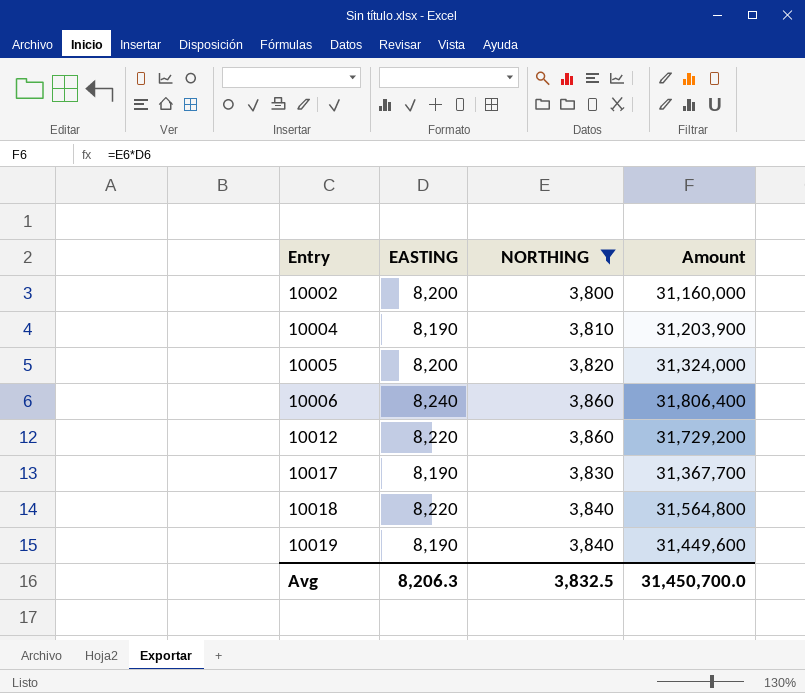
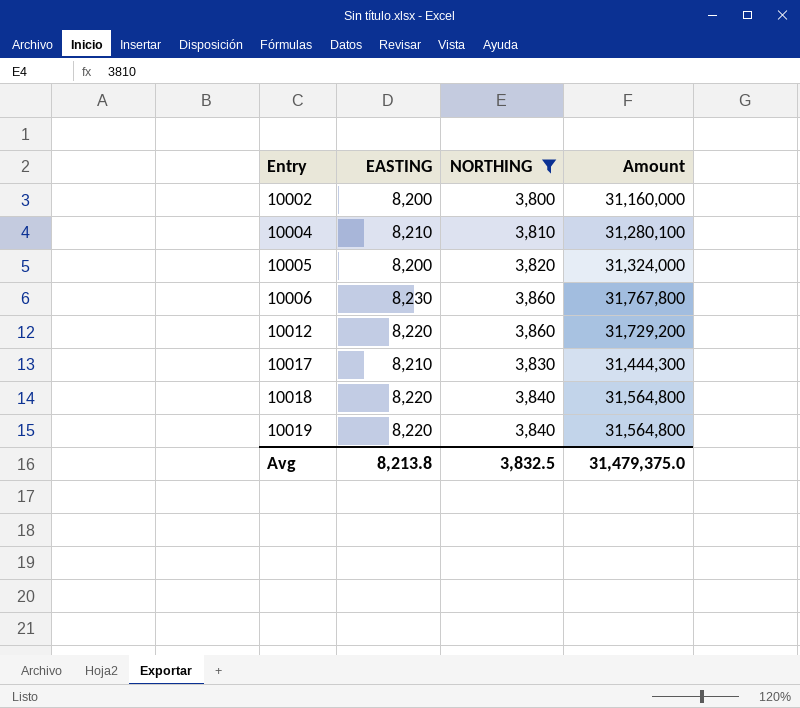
10004 | EASTING: 8,190 -> 8,210
10004 | Amount: 31,203,900 -> 31,280,100
10006 | EASTING: 8,240 -> 8,230
10006 | Amount: 31,806,400 -> 31,767,800
10017 | EASTING: 8,190 -> 8,210
10017 | Amount: 31,367,700 -> 31,444,300
10019 | EASTING: 8,190 -> 8,220
10019 | Amount: 31,449,600 -> 31,564,800
Avg | EASTING: 8,206.3 -> 8,213.8
Avg | Amount: 31,450,700.0 -> 31,479,375.0

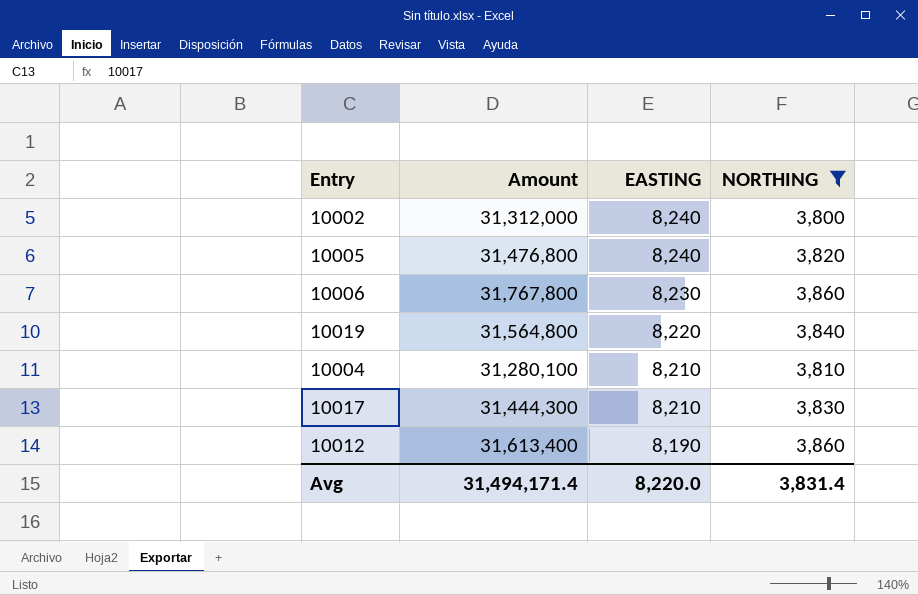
row order: Entry ascending -> EASTING descending
column Amount | position: 4 -> 2
row 10018: 8,220 | 3,840 | 31,564,800 -> none
10002 | Amount: 31,160,000 -> 31,312,000
10002 | EASTING: 8,200 -> 8,240
10005 | Amount: 31,324,000 -> 31,476,800
10005 | EASTING: 8,200 -> 8,240
10012 | Amount: 31,729,200 -> 31,613,400
10012 | EASTING: 8,220 -> 8,190
Avg | Amount: 31,479,375.0 -> 31,494,171.4
Avg | EASTING: 8,213.8 -> 8,220.0
Avg | NORTHING: 3,832.5 -> 3,831.4

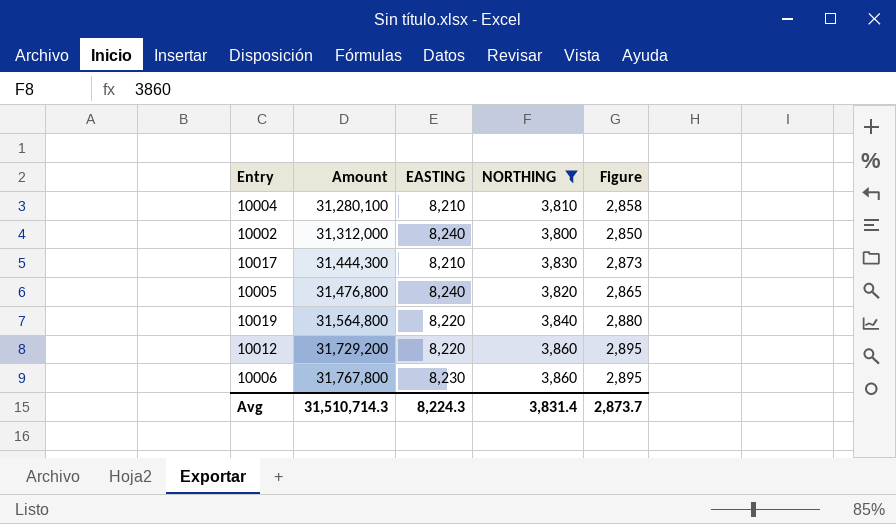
row order: EASTING descending -> Amount ascending
column Figure | formula: none -> [NORTHING] * 0.75
10012 | Amount: 31,613,400 -> 31,729,200
10012 | EASTING: 8,190 -> 8,220
Avg | Amount: 31,494,171.4 -> 31,510,714.3
Avg | EASTING: 8,220.0 -> 8,224.3

